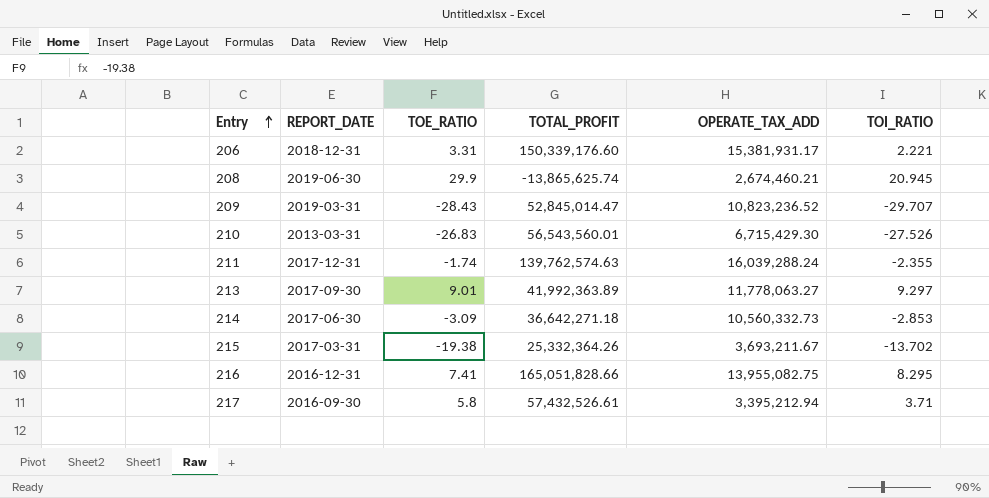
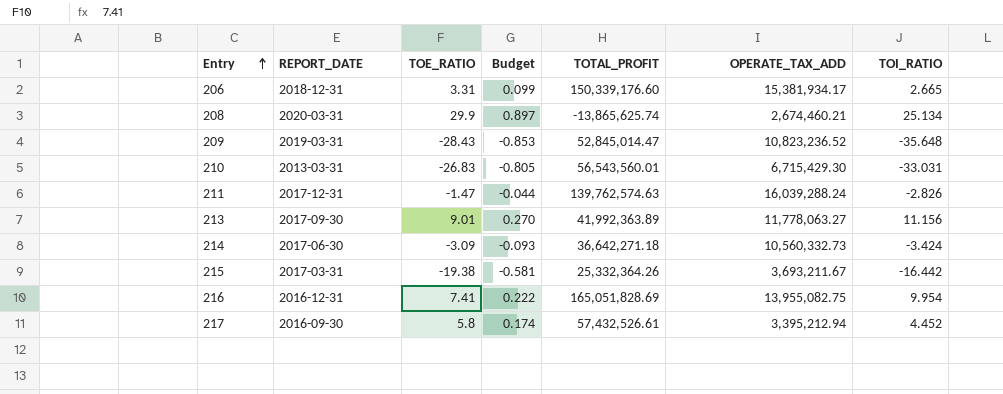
column Budget | formula: none -> [TOE_RATIO] * 0.03
206 | OPERATE_TAX_ADD: 15,381,931.17 -> 15,381,934.17
206 | TOI_RATIO: 2.221 -> 2.665
208 | REPORT_DATE: 2019-06-30 -> 2020-03-31
208 | TOI_RATIO: 20.945 -> 25.134
209 | TOI_RATIO: -29.707 -> -35.648
210 | TOI_RATIO: -27.526 -> -33.031
211 | TOE_RATIO: -1.74 -> -1.47
211 | TOI_RATIO: -2.355 -> -2.826
213 | TOI_RATIO: 9.297 -> 11.156
214 | TOI_RATIO: -2.853 -> -3.424
215 | TOI_RATIO: -13.702 -> -16.442
216 | TOTAL_PROFIT: 165,051,828.66 -> 165,051,828.69
216 | TOI_RATIO: 8.295 -> 9.954
217 | TOI_RATIO: 3.71 -> 4.452

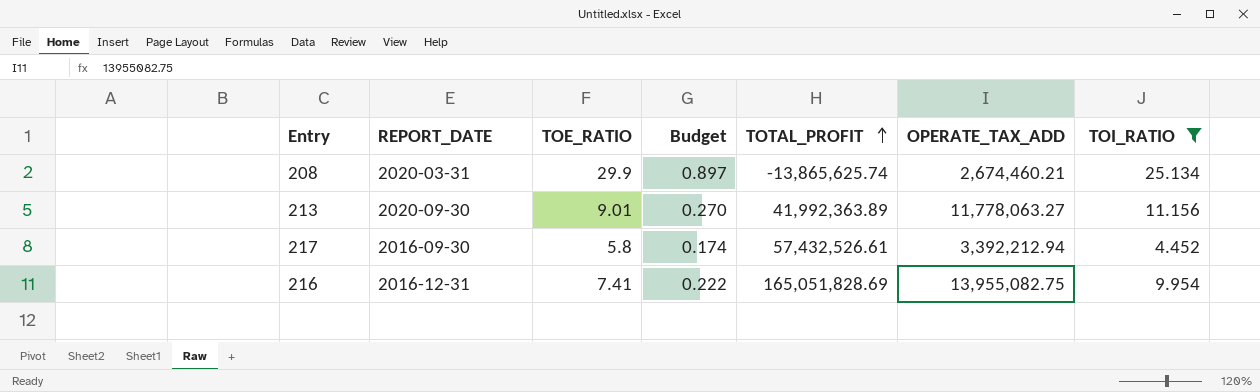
filter: none -> TOI_RATIO >= 4.452
row order: Entry ascending -> TOTAL_PROFIT ascending
213 | REPORT_DATE: 2017-09-30 -> 2020-09-30
217 | OPERATE_TAX_ADD: 3,395,212.94 -> 3,392,212.94

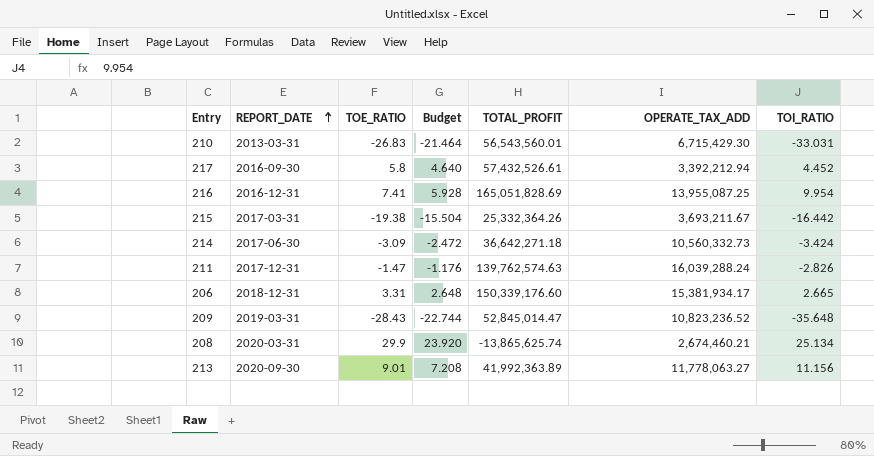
filter: TOI_RATIO >= 4.452 -> none
row order: TOTAL_PROFIT ascending -> REPORT_DATE ascending
column Budget | formula: [TOE_RATIO] * 0.03 -> [TOE_RATIO] * 0.8
216 | OPERATE_TAX_ADD: 13,955,082.75 -> 13,955,087.25

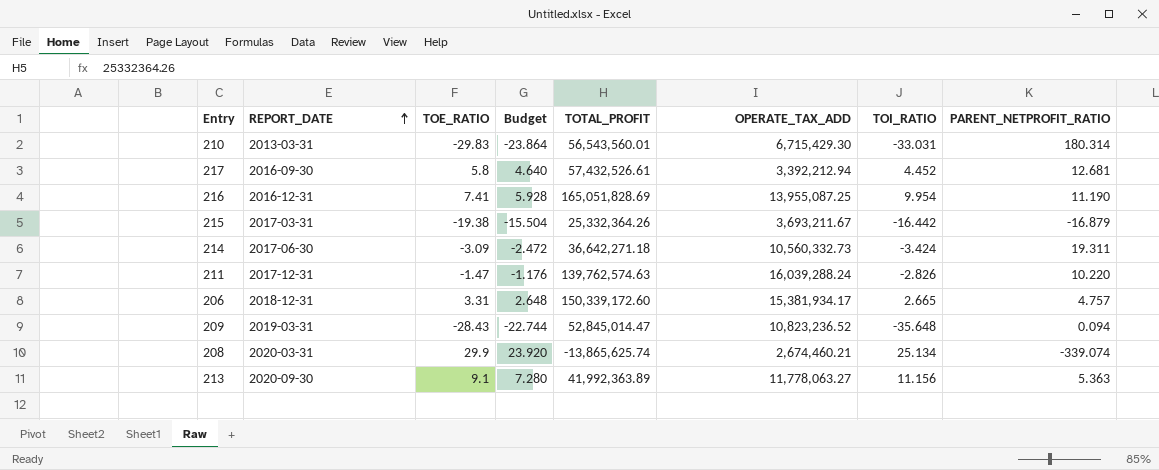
column PARENT_NETPROFIT_RATIO | position: none -> 8
210 | TOE_RATIO: -26.83 -> -29.83
210 | Budget: -21.464 -> -23.864
206 | TOTAL_PROFIT: 150,339,176.60 -> 150,339,172.60
213 | TOE_RATIO: 9.01 -> 9.1
213 | Budget: 7.208 -> 7.280

